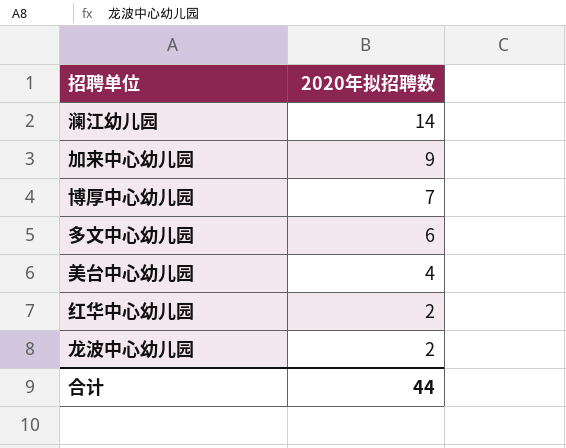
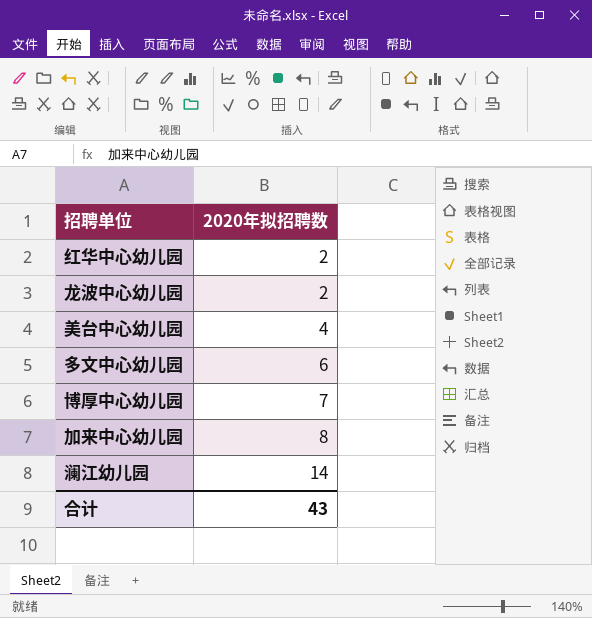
row order: 2020年拟招聘数 descending -> 2020年拟招聘数 ascending
加来中心幼儿园 | 2020年拟招聘数: 9 -> 8
合计 | 2020年拟招聘数: 44 -> 43

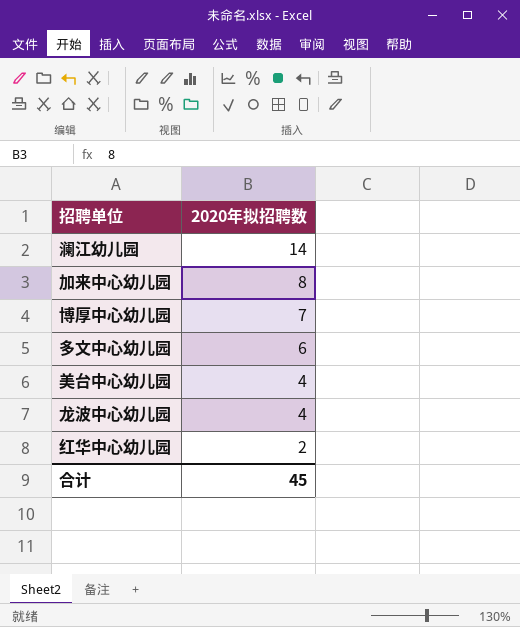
row order: 2020年拟招聘数 ascending -> 2020年拟招聘数 descending
龙波中心幼儿园 | 2020年拟招聘数: 2 -> 4
合计 | 2020年拟招聘数: 43 -> 45

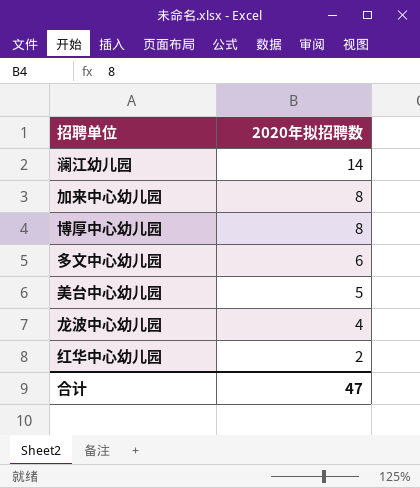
博厚中心幼儿园 | 2020年拟招聘数: 7 -> 8
美台中心幼儿园 | 2020年拟招聘数: 4 -> 5
合计 | 2020年拟招聘数: 45 -> 47

